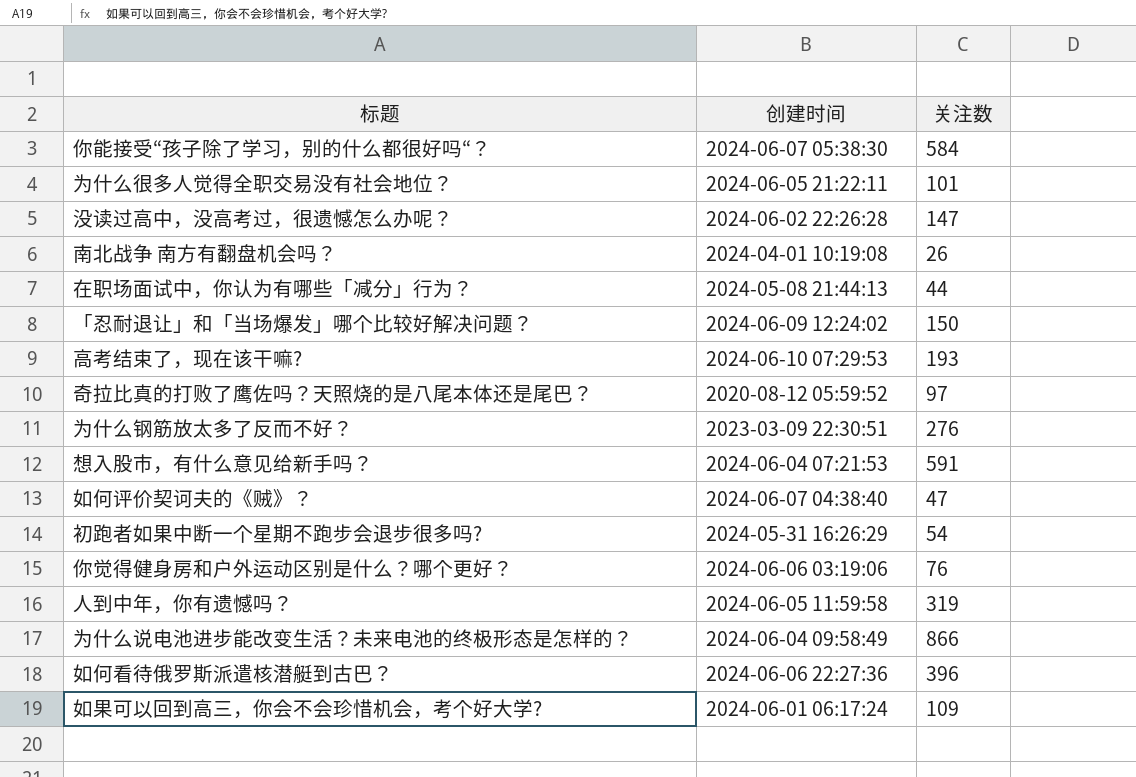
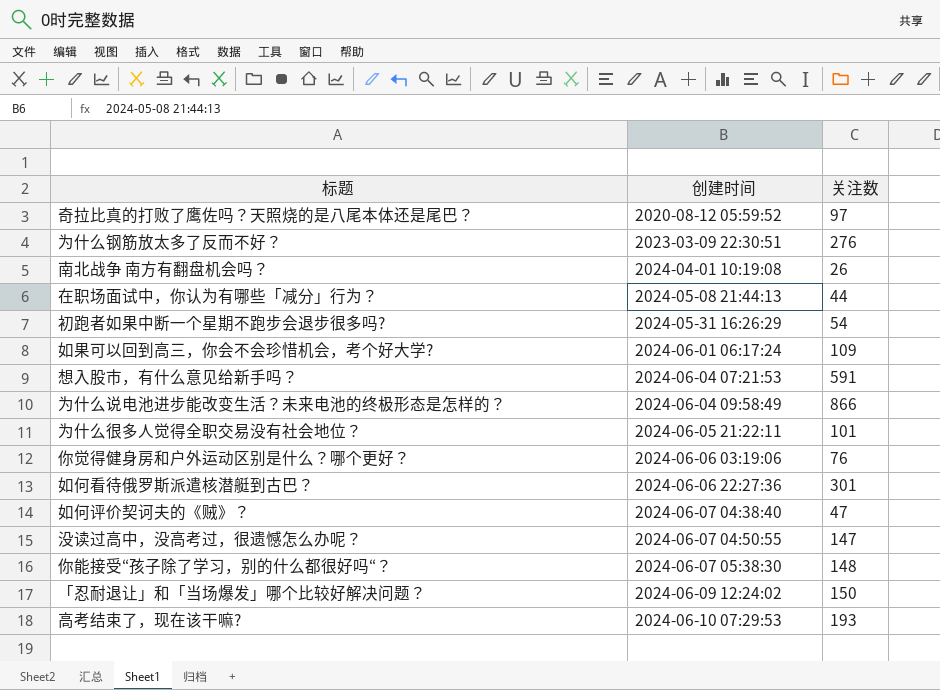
row order: none -> 创建时间 ascending
row 人到中年，你有遗憾吗？: 2024-06-05 11:59:58 | 319 -> none
如何看待俄罗斯派遣核潜艇到古巴？ | 关注数: 396 -> 301
没读过高中，没高考过，很遗憾怎么办呢？ | 创建时间: 2024-06-02 22:26:28 -> 2024-06-07 04:50:55
你能接受“孩子除了学习，别的什么都很好吗“？ | 关注数: 584 -> 148

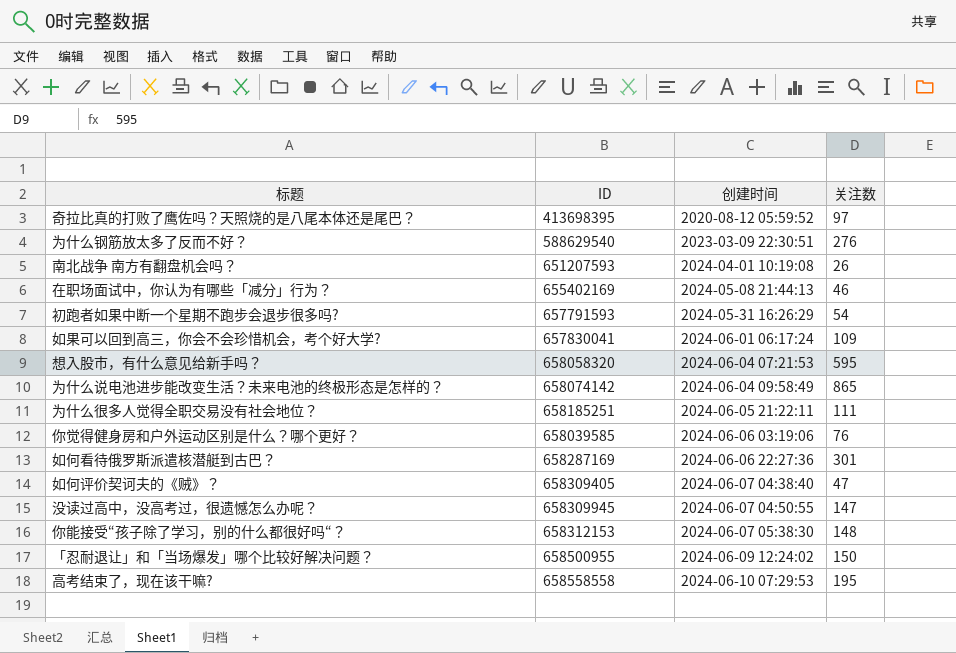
column ID | position: none -> 2
在职场面试中，你认为有哪些「减分」行为？ | 关注数: 44 -> 46
想入股市，有什么意见给新手吗？ | 关注数: 591 -> 595
为什么说电池进步能改变生活？未来电池的终极形态是怎样的？ | 关注数: 866 -> 865
为什么很多人觉得全职交易没有社会地位？ | 关注数: 101 -> 111
高考结束了，现在该干嘛? | 关注数: 193 -> 195

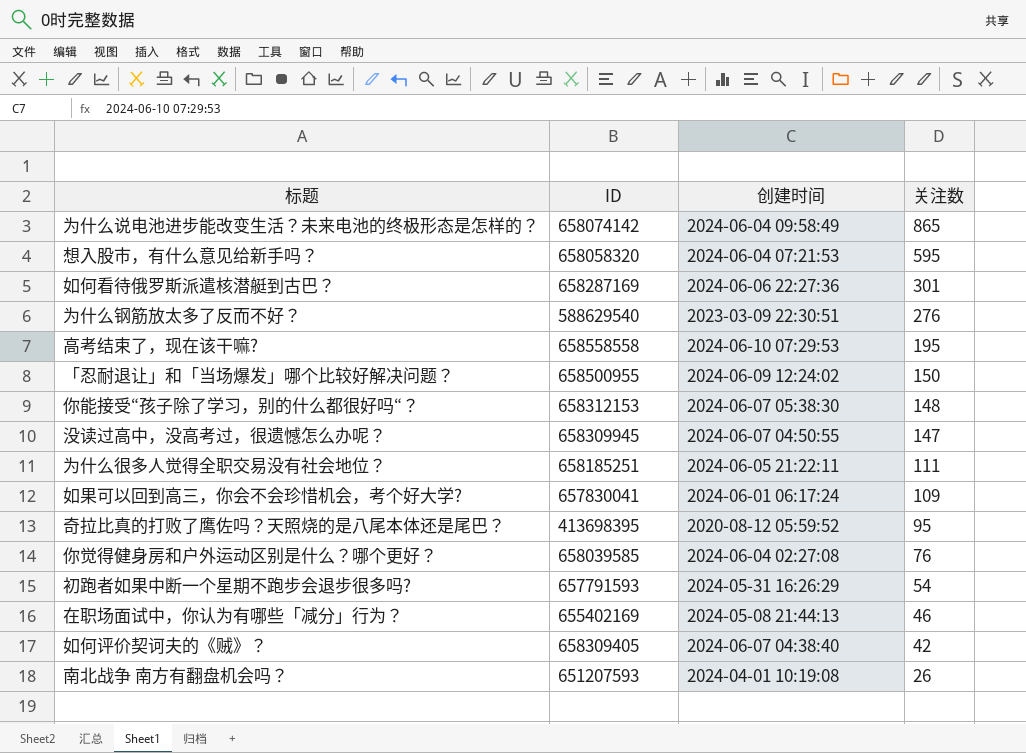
row order: 创建时间 ascending -> 关注数 descending
奇拉比真的打败了鹰佐吗？天照烧的是八尾本体还是尾巴？ | 关注数: 97 -> 95
你觉得健身房和户外运动区别是什么？哪个更好？ | 创建时间: 2024-06-06 03:19:06 -> 2024-06-04 02:27:08
如何评价契诃夫的《贼》？ | 关注数: 47 -> 42

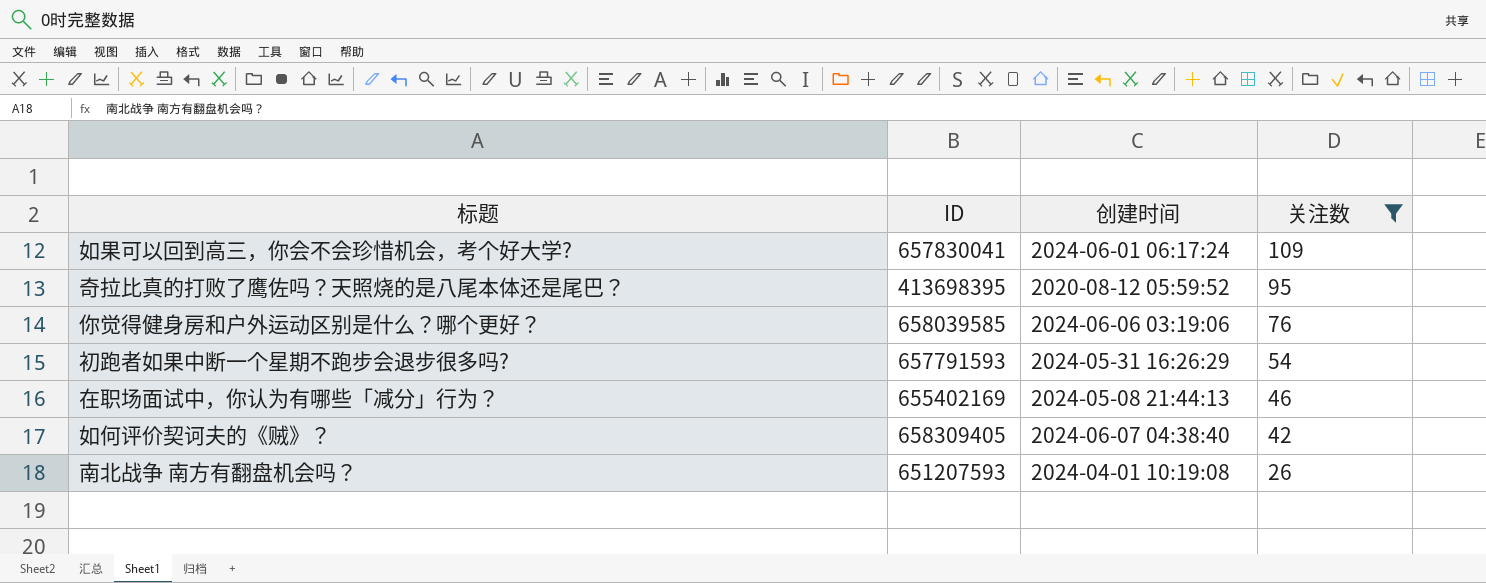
filter: none -> 关注数 <= 109
你觉得健身房和户外运动区别是什么？哪个更好？ | 创建时间: 2024-06-04 02:27:08 -> 2024-06-06 03:19:06

